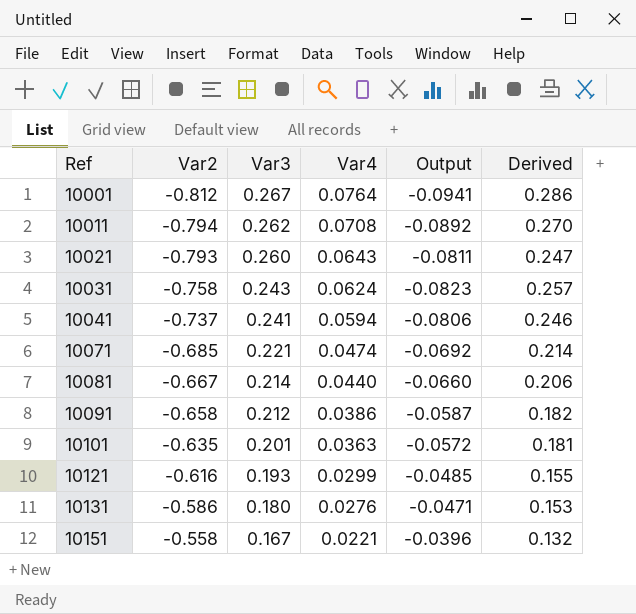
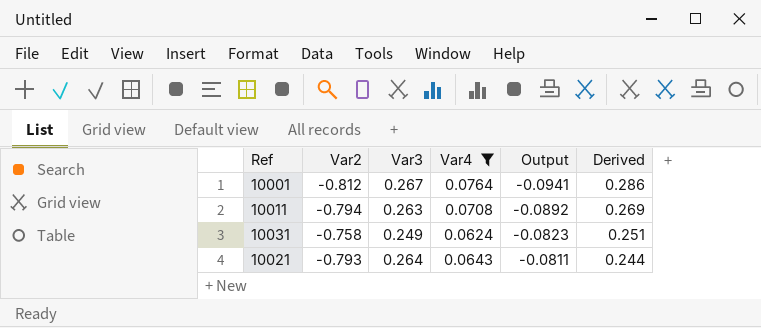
filter: none -> Var4 >= 0.0624
row order: Ref ascending -> Output ascending
10011 | Var3: 0.262 -> 0.263
10011 | Derived: 0.270 -> 0.269
10031 | Var3: 0.243 -> 0.249
10031 | Derived: 0.257 -> 0.251
10021 | Var3: 0.260 -> 0.264
10021 | Derived: 0.247 -> 0.244

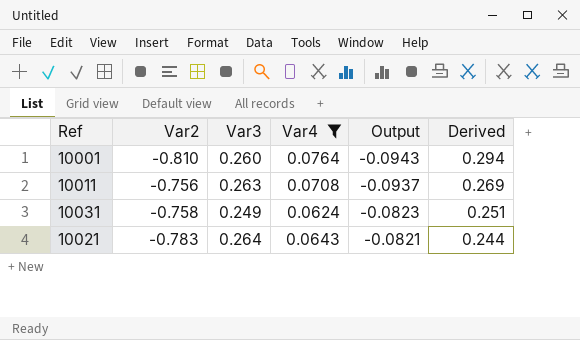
10001 | Var2: -0.812 -> -0.810
10001 | Var3: 0.267 -> 0.260
10001 | Output: -0.0941 -> -0.0943
10001 | Derived: 0.286 -> 0.294
10011 | Var2: -0.794 -> -0.756
10011 | Output: -0.0892 -> -0.0937
10021 | Var2: -0.793 -> -0.783
10021 | Output: -0.0811 -> -0.0821

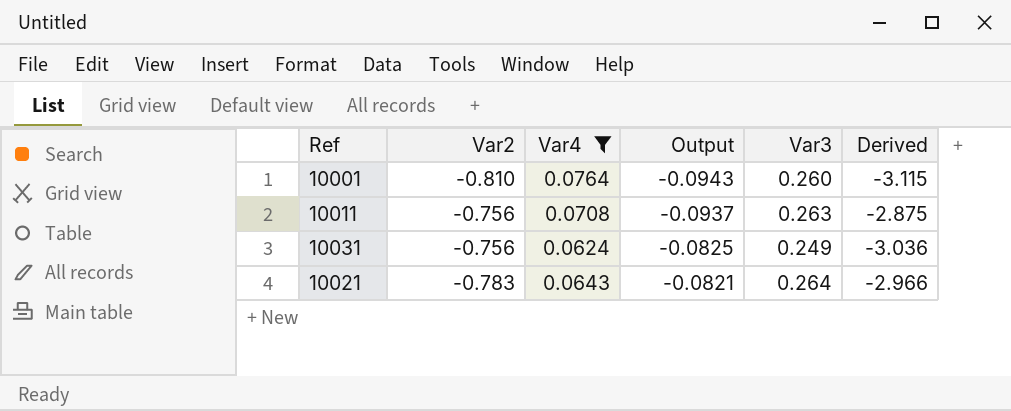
column Var3 | position: 3 -> 5
column Derived | formula: [Var4] / [Var3] -> [Var2] / [Var3]
10031 | Var2: -0.758 -> -0.756
10031 | Output: -0.0823 -> -0.0825

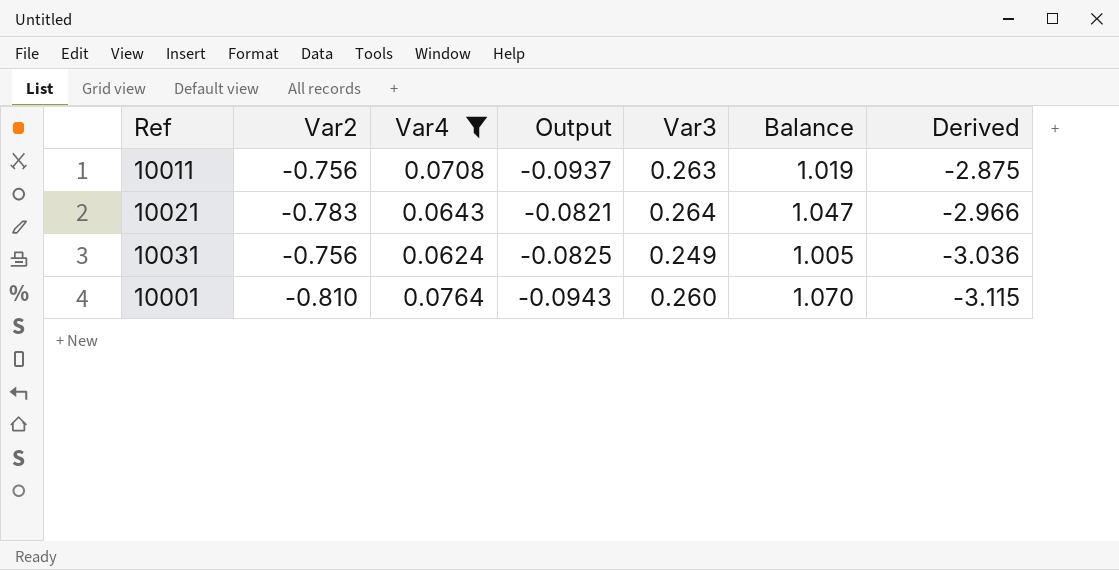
row order: Output ascending -> Derived descending
column Balance | formula: none -> [Var3] - [Var2]

